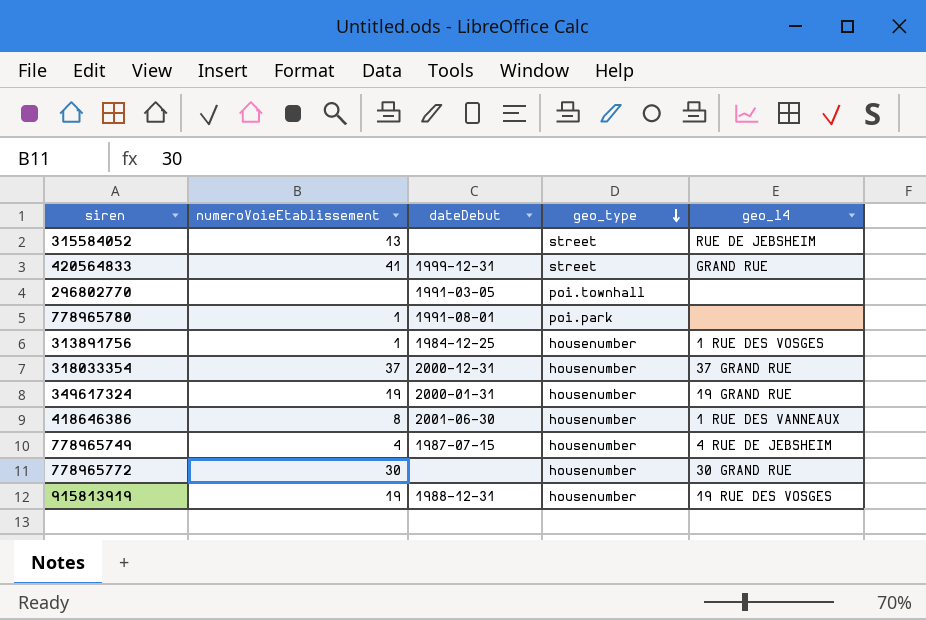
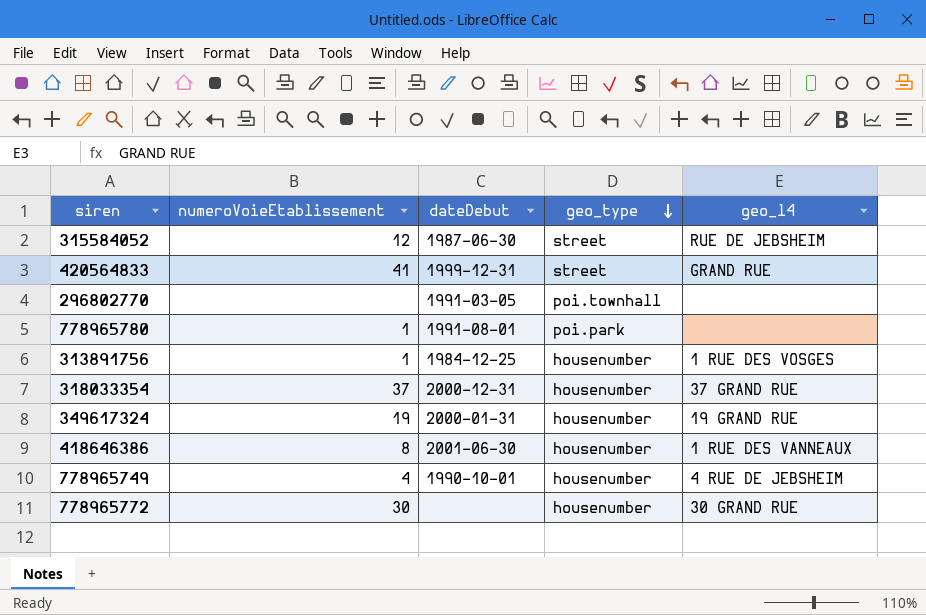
row 915813919: 19 | 1988-12-31 | housenumber | 19 RUE DES VOSGES -> none
315584052 | numeroVoieEtablissement: 13 -> 12
315584052 | dateDebut: none -> 1987-06-30
778965749 | dateDebut: 1987-07-15 -> 1990-10-01

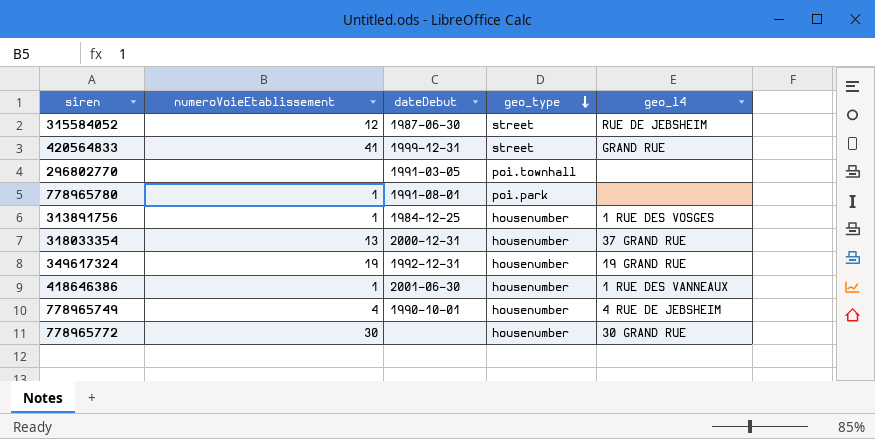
318033354 | numeroVoieEtablissement: 37 -> 13
349617324 | dateDebut: 2000-01-31 -> 1992-12-31
418646386 | numeroVoieEtablissement: 8 -> 1

